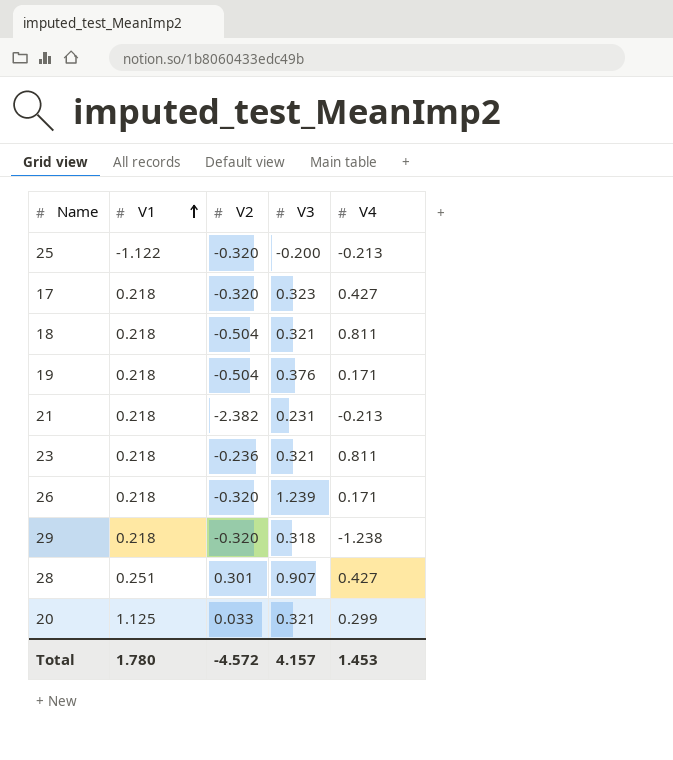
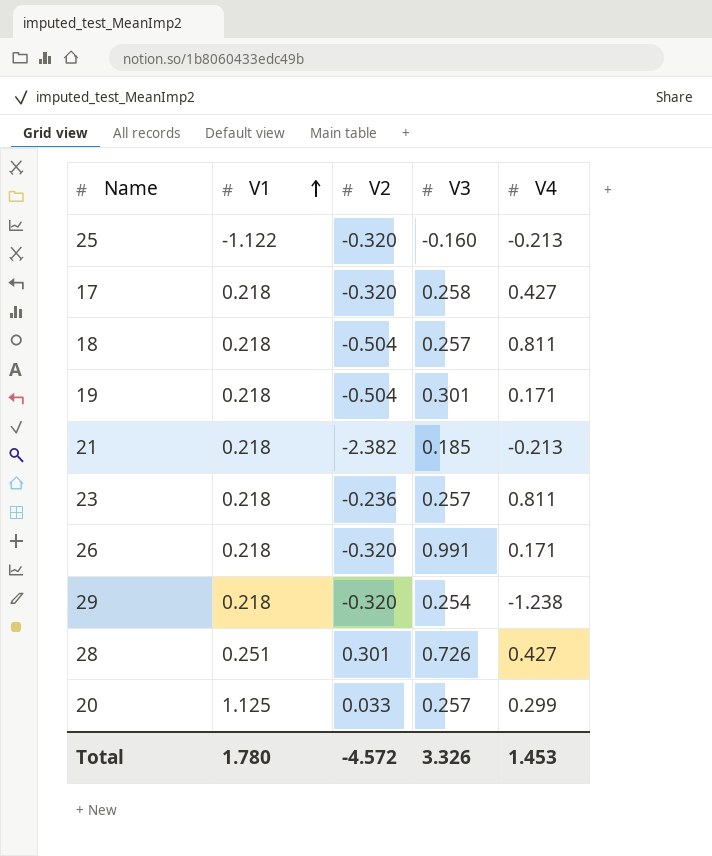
25 | V3: -0.200 -> -0.160
17 | V3: 0.323 -> 0.258
18 | V3: 0.321 -> 0.257
19 | V3: 0.376 -> 0.301
21 | V3: 0.231 -> 0.185
23 | V3: 0.321 -> 0.257
26 | V3: 1.239 -> 0.991
29 | V3: 0.318 -> 0.254
28 | V3: 0.907 -> 0.726
20 | V3: 0.321 -> 0.257
Total | V3: 4.157 -> 3.326

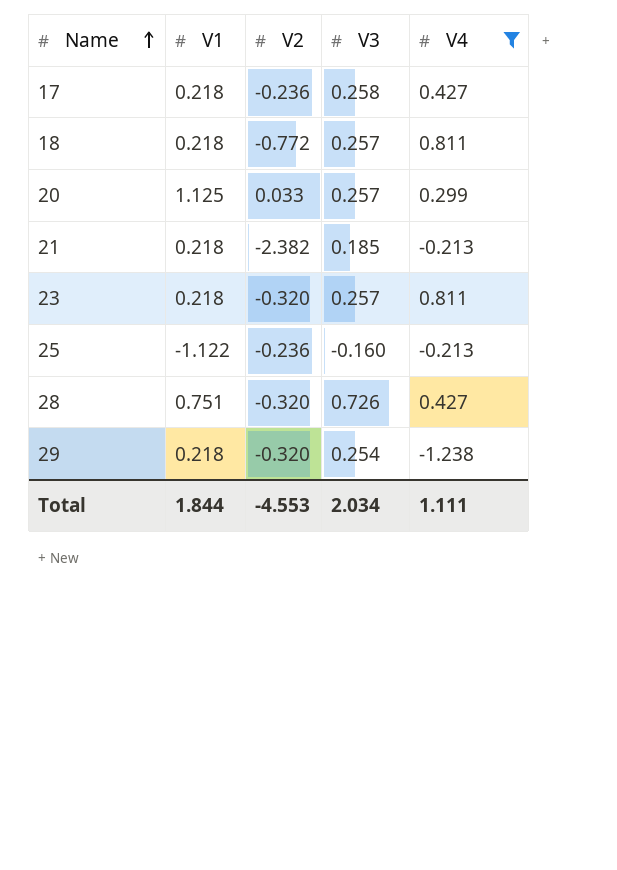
filter: none -> V4 != 0.171
row order: V1 ascending -> Name ascending
17 | V2: -0.320 -> -0.236
18 | V2: -0.504 -> -0.772
23 | V2: -0.236 -> -0.320
25 | V2: -0.320 -> -0.236
28 | V1: 0.251 -> 0.751
28 | V2: 0.301 -> -0.320
Total | V1: 1.780 -> 1.844
Total | V2: -4.572 -> -4.553
Total | V3: 3.326 -> 2.034
Total | V4: 1.453 -> 1.111

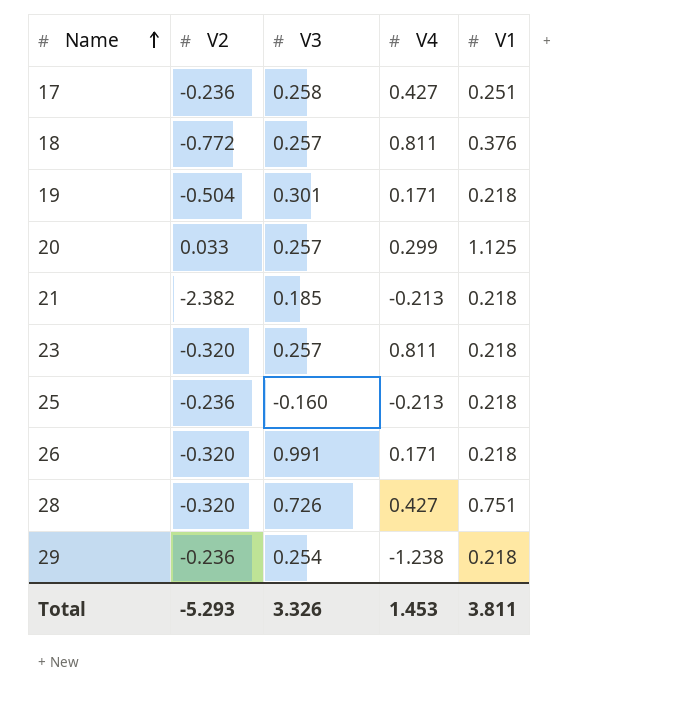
filter: V4 != 0.171 -> none
column V1 | position: 2 -> 5
17 | V1: 0.218 -> 0.251
18 | V1: 0.218 -> 0.376
25 | V1: -1.122 -> 0.218
29 | V2: -0.320 -> -0.236
Total | V2: -4.553 -> -5.293
Total | V3: 2.034 -> 3.326
Total | V4: 1.111 -> 1.453
Total | V1: 1.844 -> 3.811

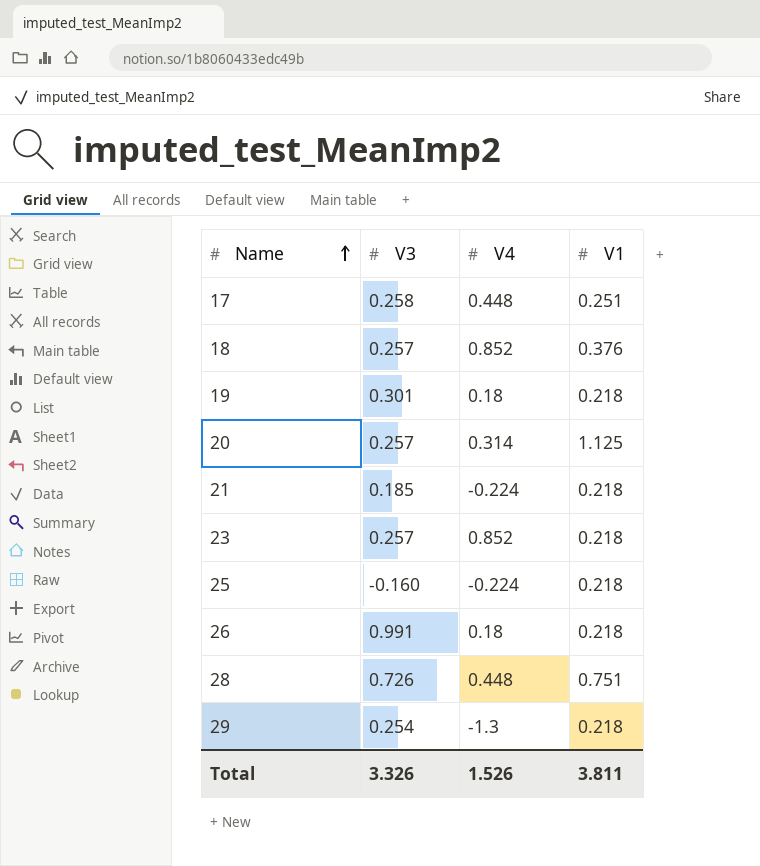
column V2 | position: 2 -> none
17 | V4: 0.427 -> 0.448
18 | V4: 0.811 -> 0.852
19 | V4: 0.171 -> 0.18
20 | V4: 0.299 -> 0.314
21 | V4: -0.213 -> -0.224
23 | V4: 0.811 -> 0.852
25 | V4: -0.213 -> -0.224
26 | V4: 0.171 -> 0.18
28 | V4: 0.427 -> 0.448
29 | V4: -1.238 -> -1.3
Total | V4: 1.453 -> 1.526

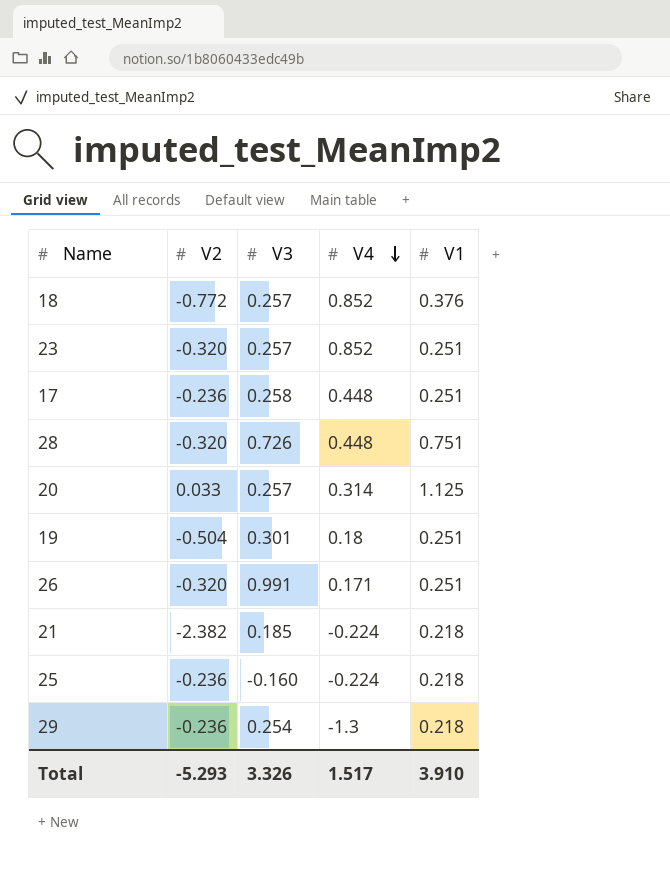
row order: Name ascending -> V4 descending
column V2 | position: none -> 2
23 | V1: 0.218 -> 0.251
19 | V1: 0.218 -> 0.251
26 | V4: 0.18 -> 0.171
26 | V1: 0.218 -> 0.251
Total | V4: 1.526 -> 1.517
Total | V1: 3.811 -> 3.910

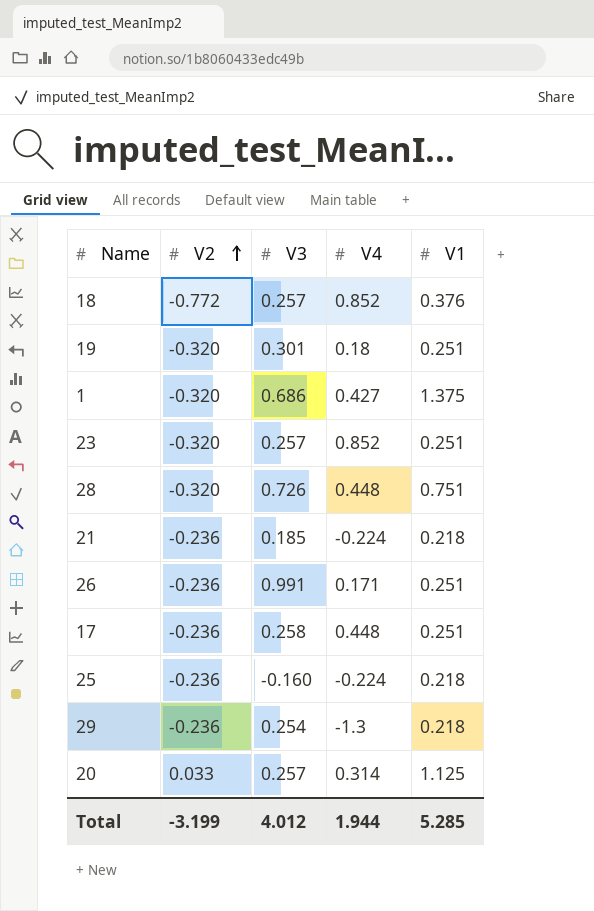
row order: V4 descending -> V2 ascending
19 | V2: -0.504 -> -0.320
row 1: none -> -0.320 | 0.686 | 0.427 | 1.375
21 | V2: -2.382 -> -0.236
26 | V2: -0.320 -> -0.236
Total | V2: -5.293 -> -3.199
Total | V3: 3.326 -> 4.012
Total | V4: 1.517 -> 1.944
Total | V1: 3.910 -> 5.285

